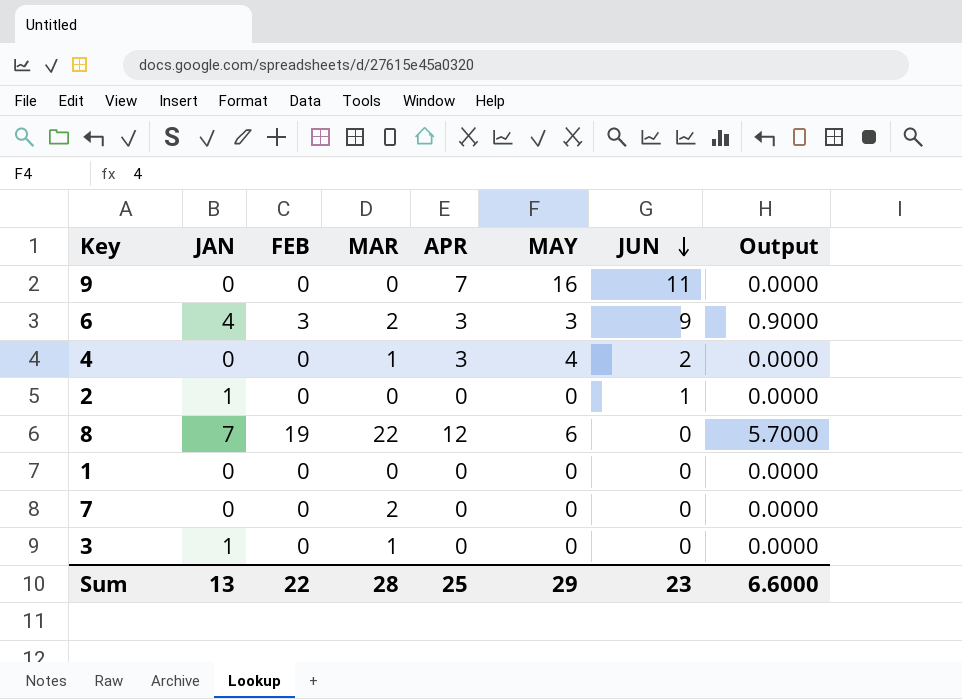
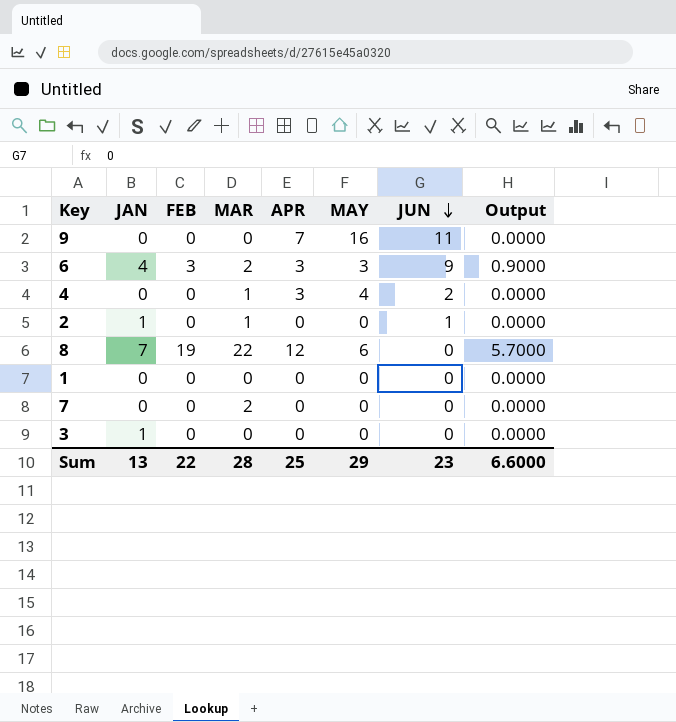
2 | MAR: 0 -> 1
3 | MAR: 1 -> 0

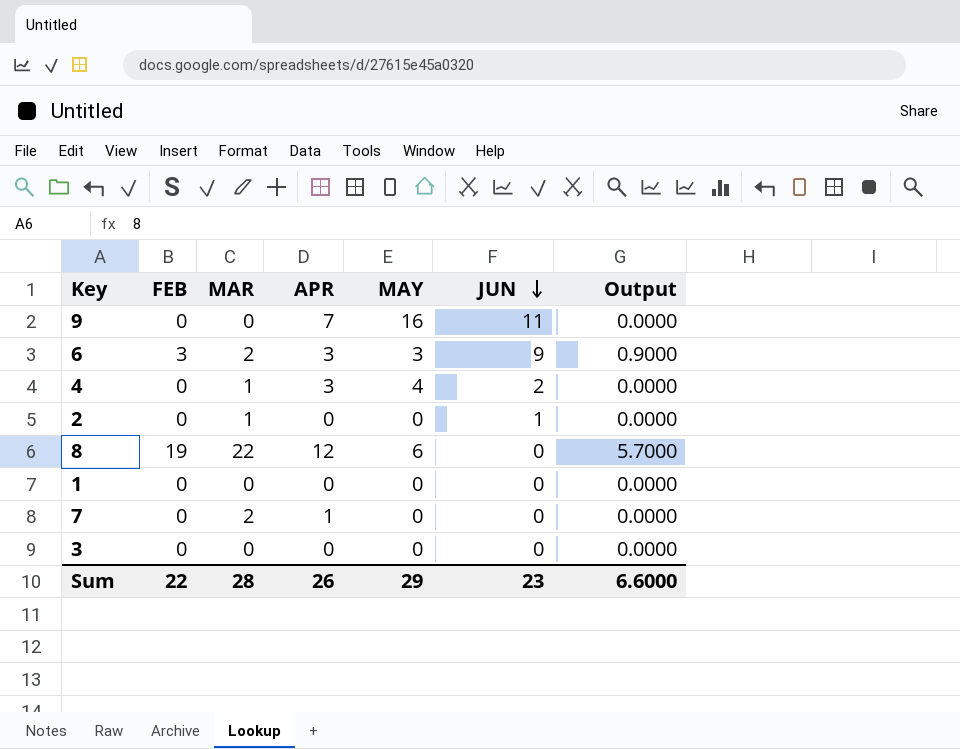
column JAN | position: 2 -> none
7 | APR: 0 -> 1
Sum | APR: 25 -> 26

